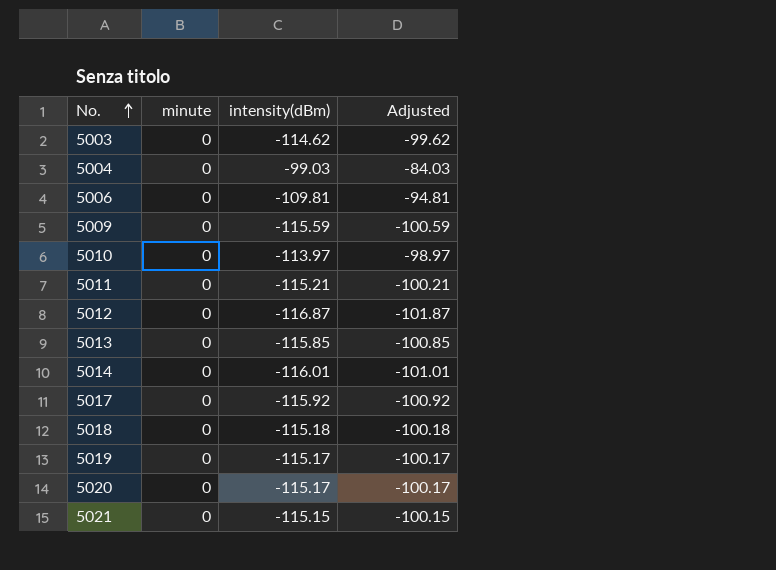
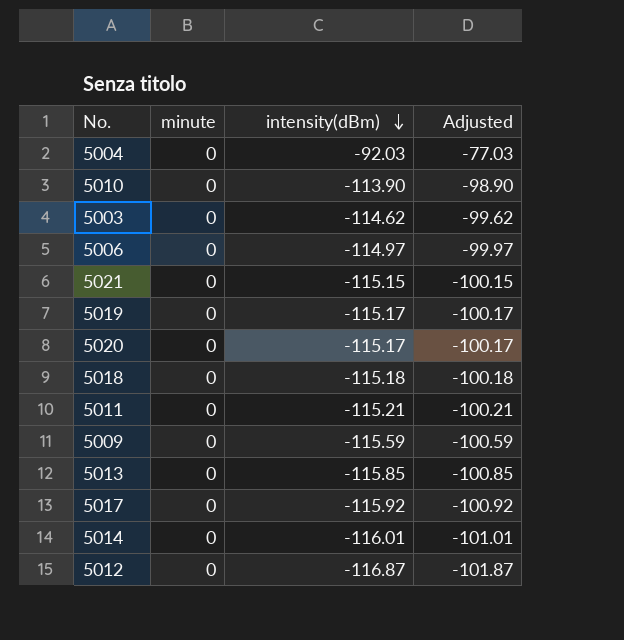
row order: No. ascending -> intensity(dBm) descending
5004 | intensity(dBm): -99.03 -> -92.03
5004 | Adjusted: -84.03 -> -77.03
5010 | intensity(dBm): -113.97 -> -113.90
5010 | Adjusted: -98.97 -> -98.90
5006 | intensity(dBm): -109.81 -> -114.97
5006 | Adjusted: -94.81 -> -99.97

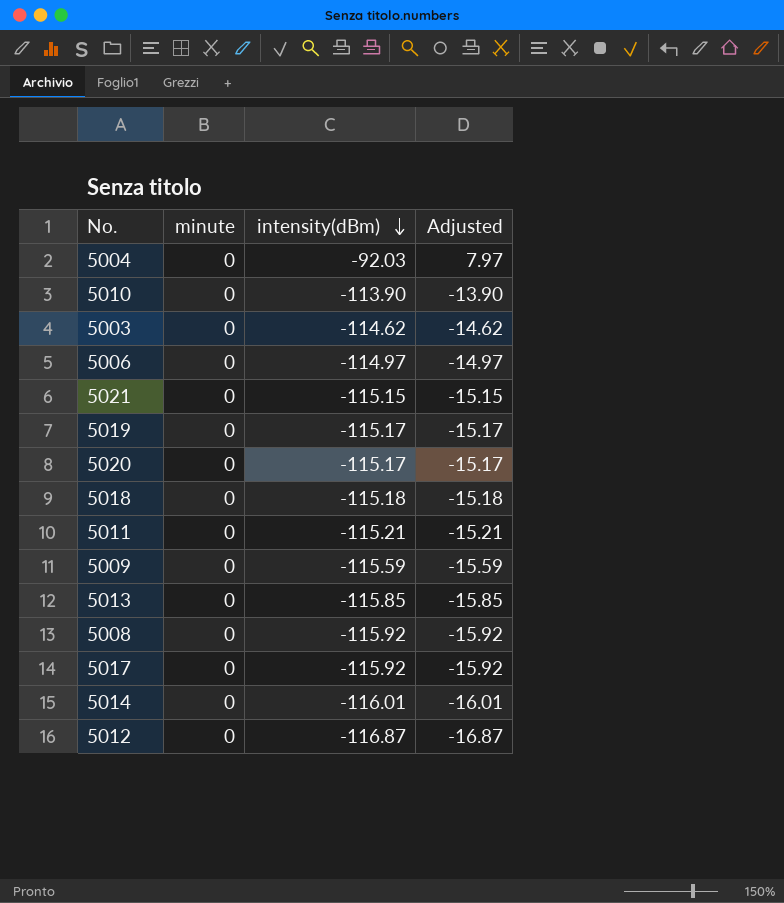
column Adjusted | formula: [intensity(dBm)] + 15 -> [intensity(dBm)] + 100
row 5008: none -> 0 | -115.92 | -15.92

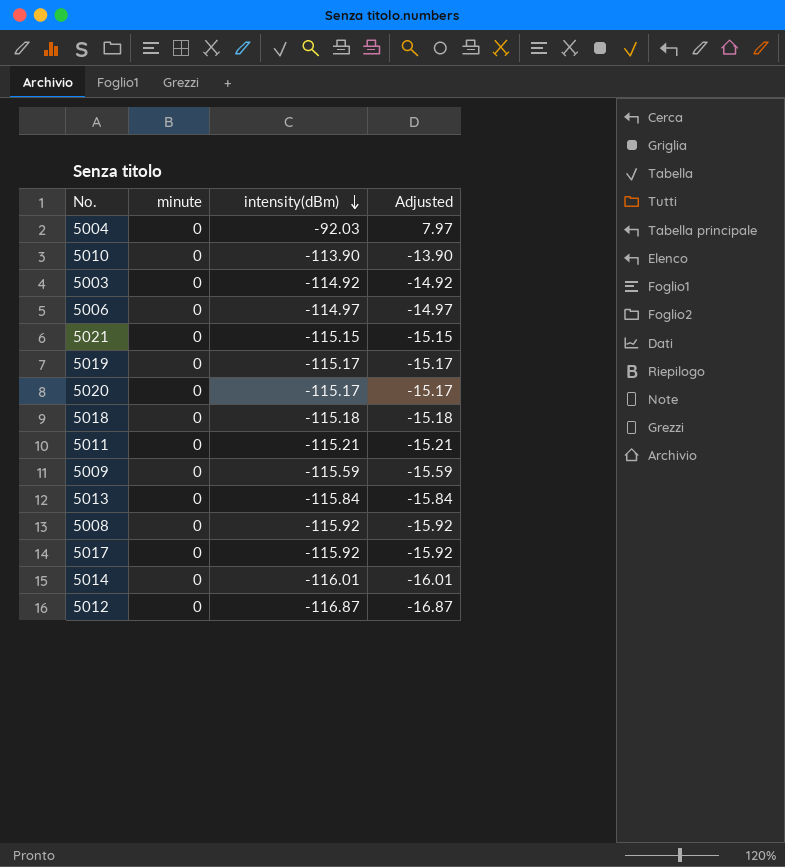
5003 | intensity(dBm): -114.62 -> -114.92
5003 | Adjusted: -14.62 -> -14.92
5013 | intensity(dBm): -115.85 -> -115.84
5013 | Adjusted: -15.85 -> -15.84

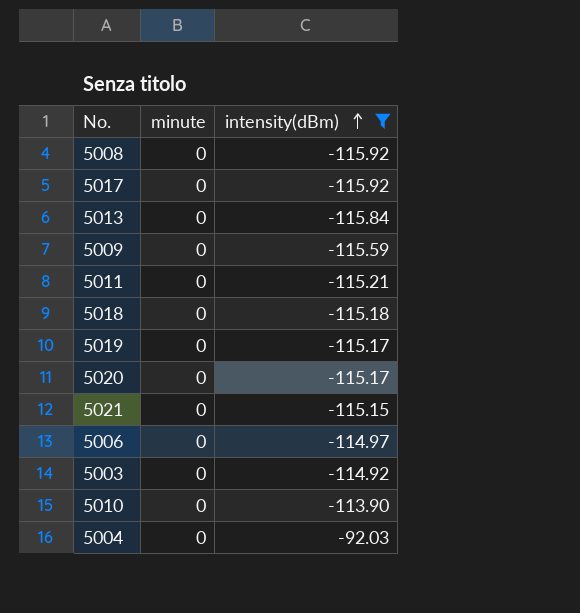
filter: none -> intensity(dBm) >= -115.92
row order: intensity(dBm) descending -> intensity(dBm) ascending
column Adjusted | formula: [intensity(dBm)] + 100 -> none

